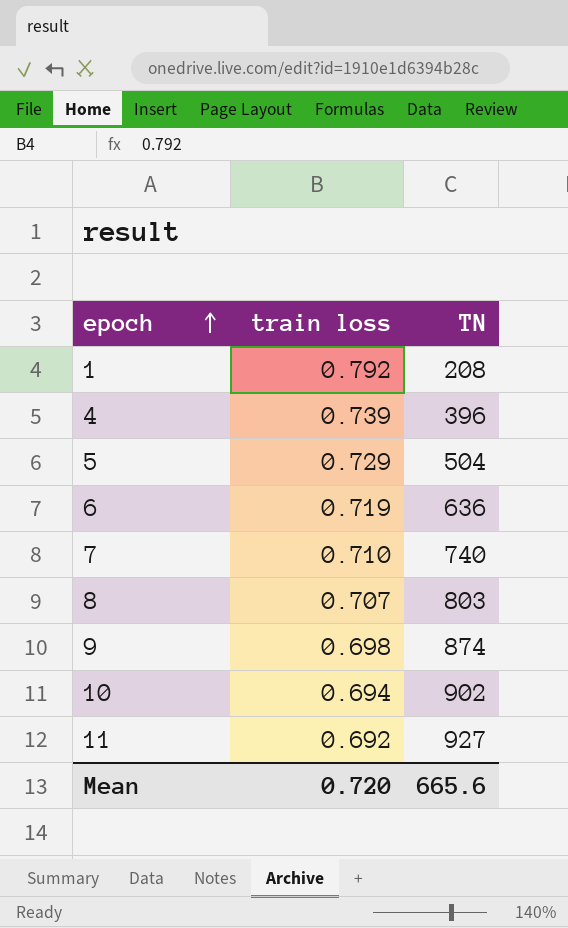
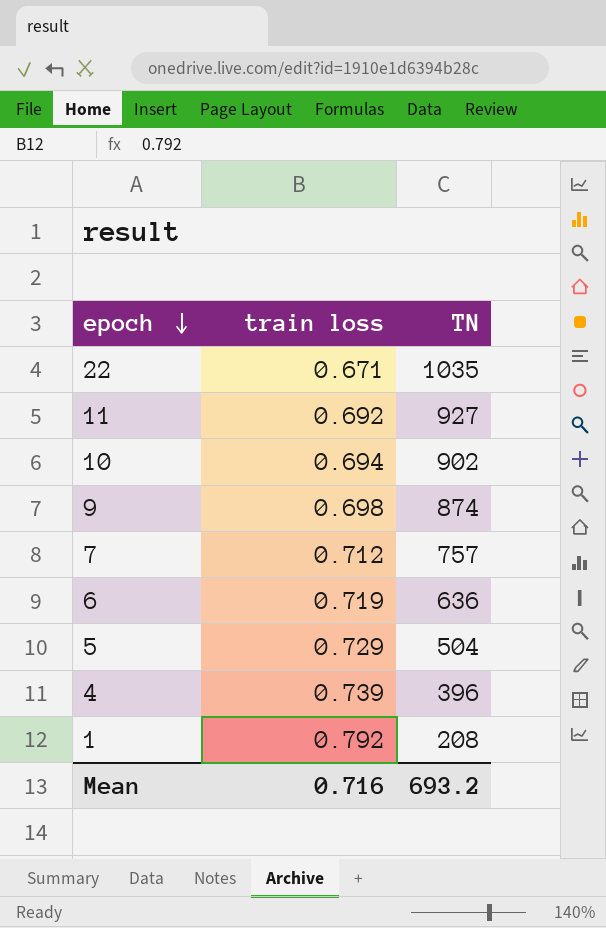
row order: epoch ascending -> epoch descending
row 8: 0.707 | 803 -> none
row 22: none -> 0.671 | 1035
7 | train loss: 0.710 -> 0.712
7 | TN: 740 -> 757
Mean | train loss: 0.720 -> 0.716
Mean | TN: 665.6 -> 693.2

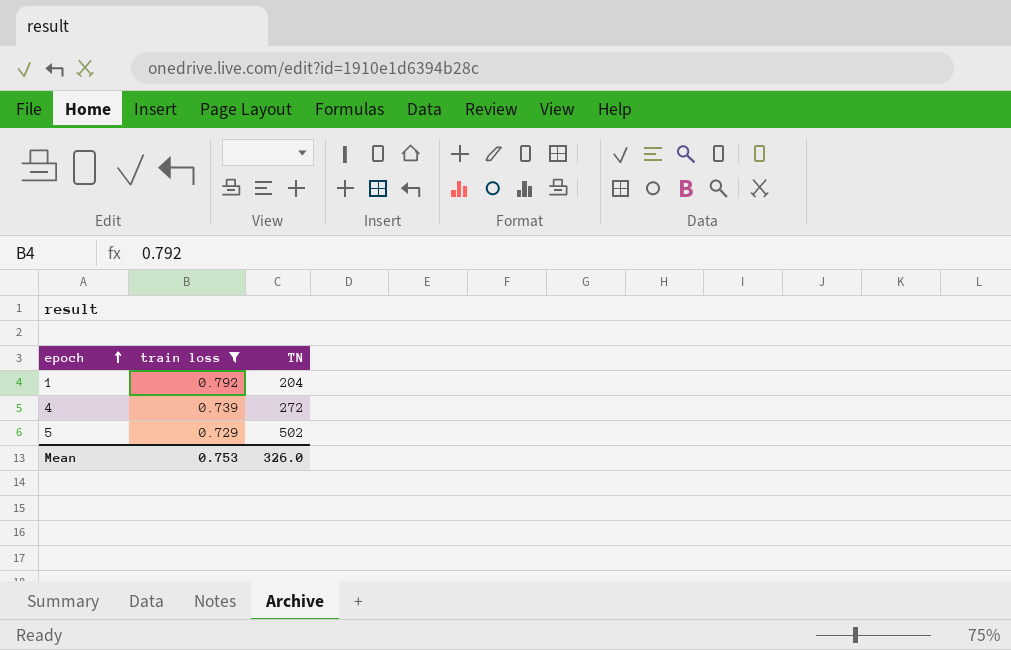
filter: none -> train loss >= 0.729
row order: epoch descending -> epoch ascending
1 | TN: 208 -> 204
4 | TN: 396 -> 272
5 | TN: 504 -> 502
Mean | train loss: 0.716 -> 0.753
Mean | TN: 693.2 -> 326.0

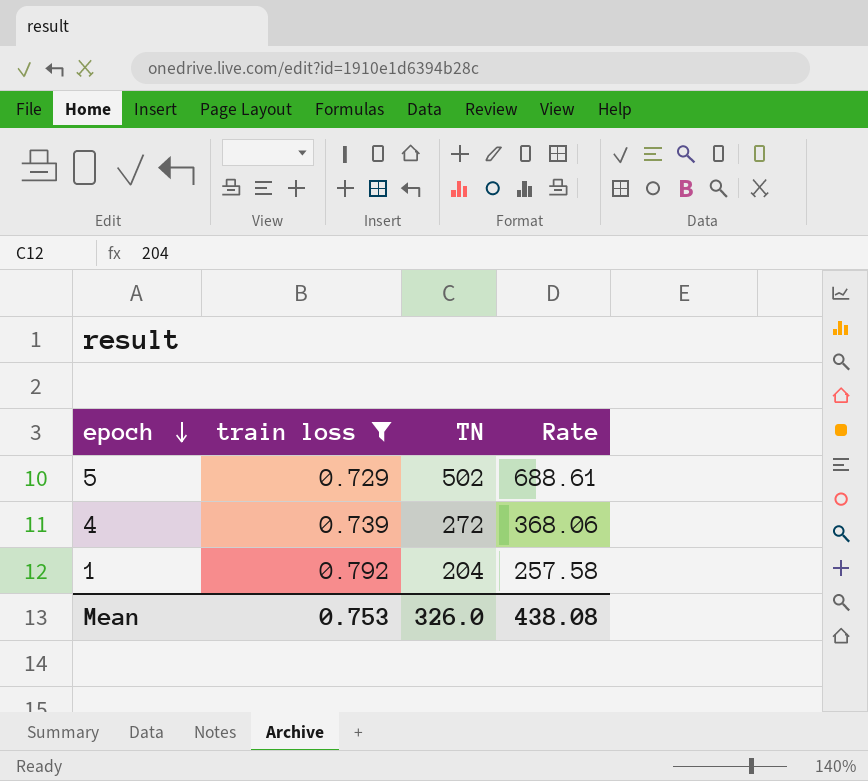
row order: epoch ascending -> epoch descending
column Rate | formula: none -> [TN] / [train loss]

